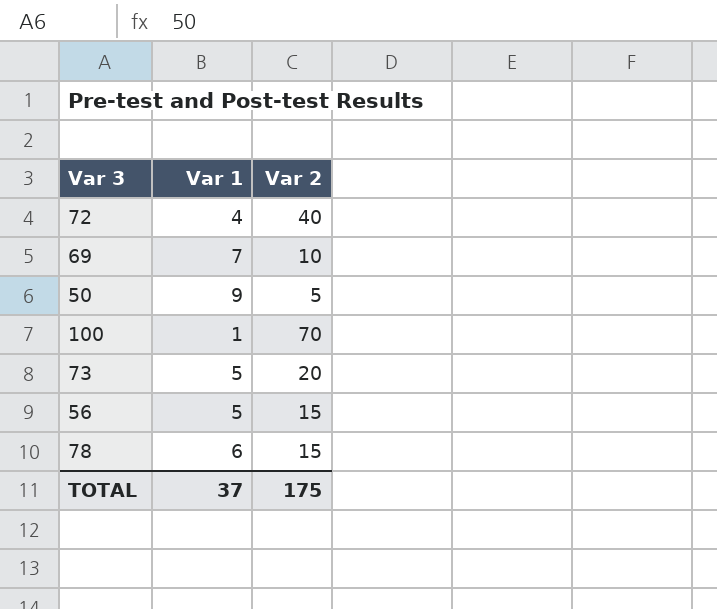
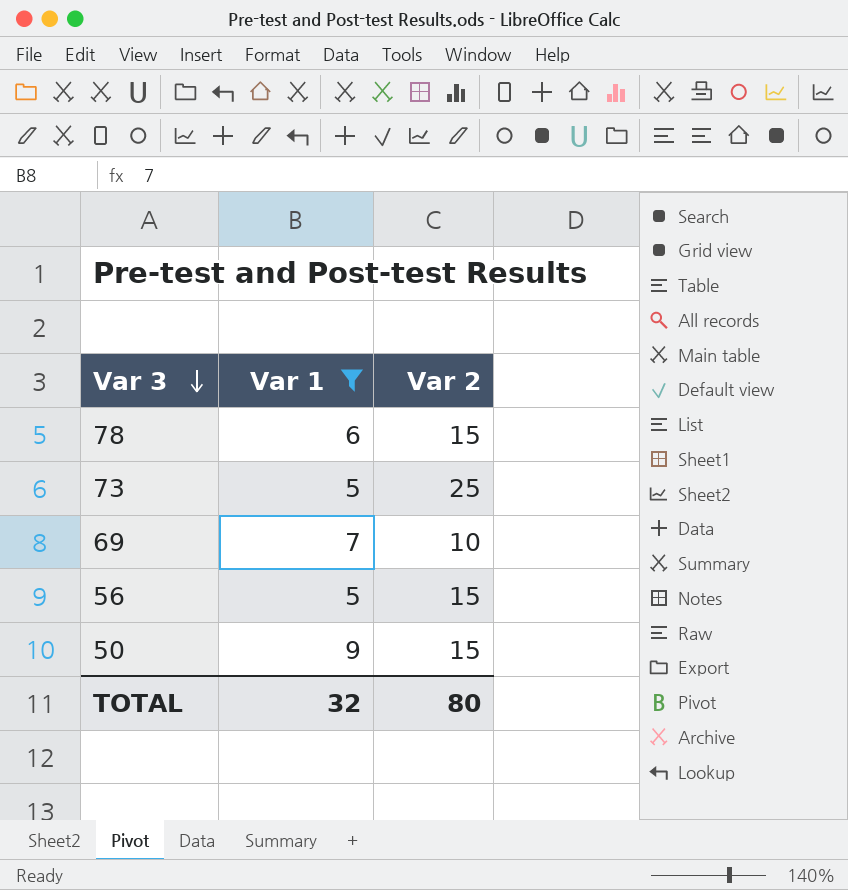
filter: none -> Var 1 >= 5
row order: none -> Var 3 descending
73 | Var 2: 20 -> 25
50 | Var 2: 5 -> 15
TOTAL | Var 1: 37 -> 32
TOTAL | Var 2: 175 -> 80

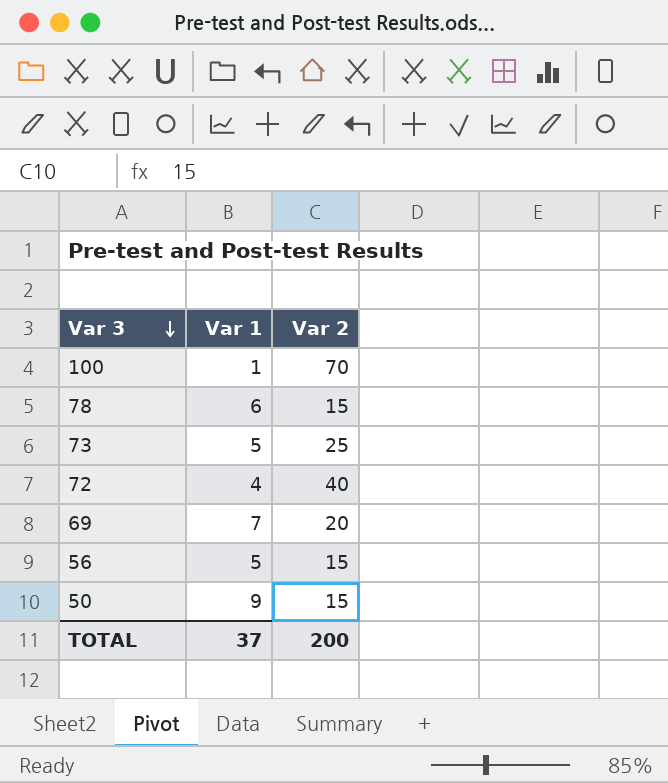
filter: Var 1 >= 5 -> none
69 | Var 2: 10 -> 20
TOTAL | Var 1: 32 -> 37
TOTAL | Var 2: 80 -> 200

